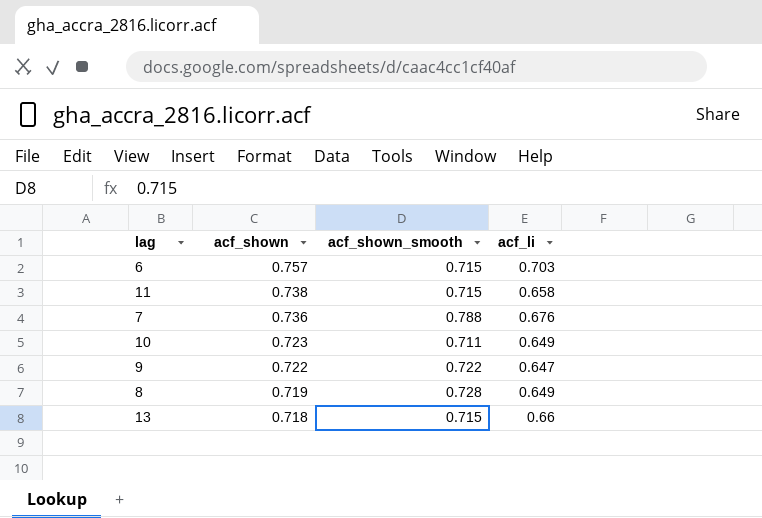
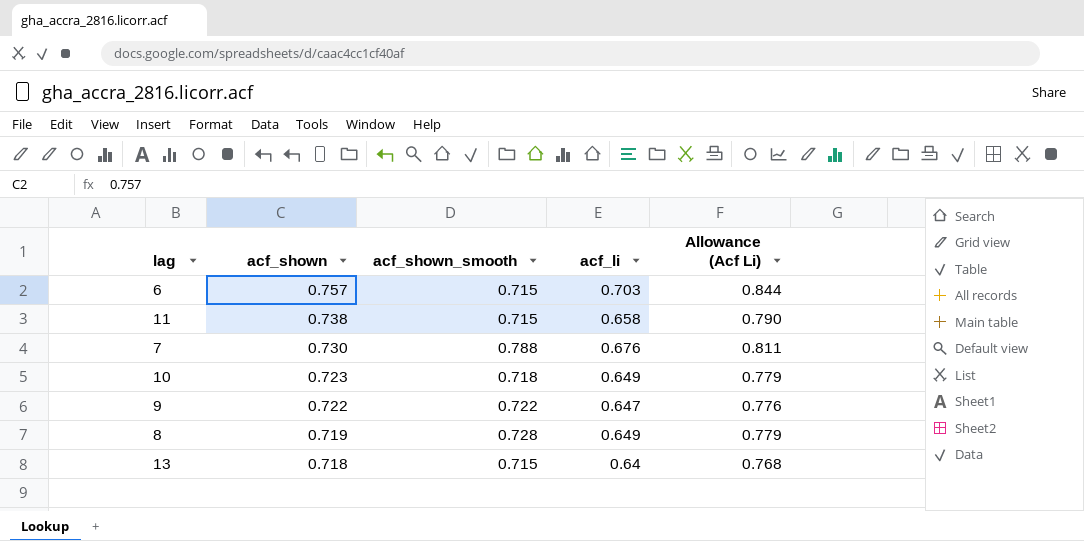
column Allowance (Acf Li) | formula: none -> [acf_li] * 1.2
7 | acf_shown: 0.736 -> 0.730
10 | acf_shown_smooth: 0.711 -> 0.718
13 | acf_li: 0.66 -> 0.64

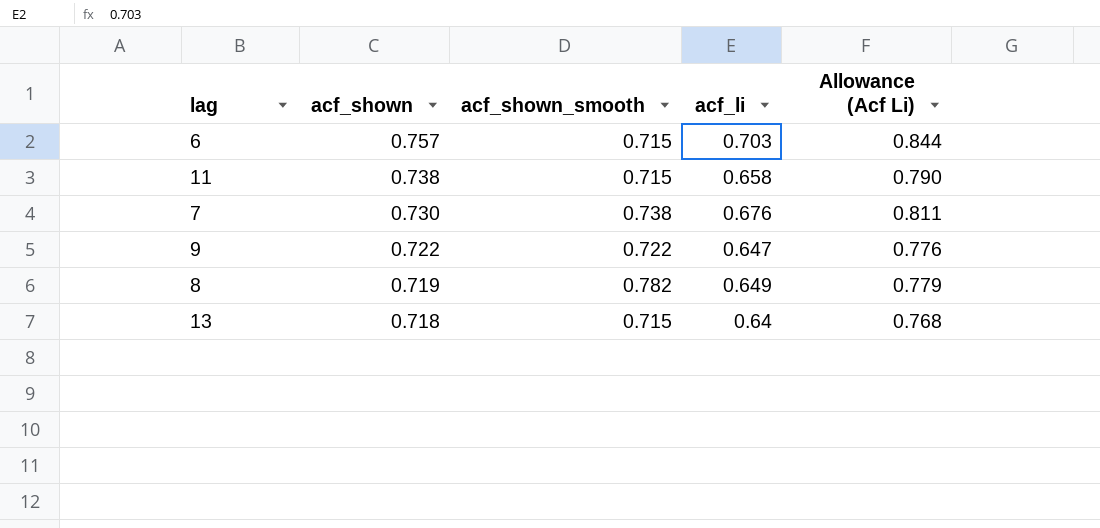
row 10: 0.723 | 0.718 | 0.649 | 0.779 -> none
7 | acf_shown_smooth: 0.788 -> 0.738
8 | acf_shown_smooth: 0.728 -> 0.782

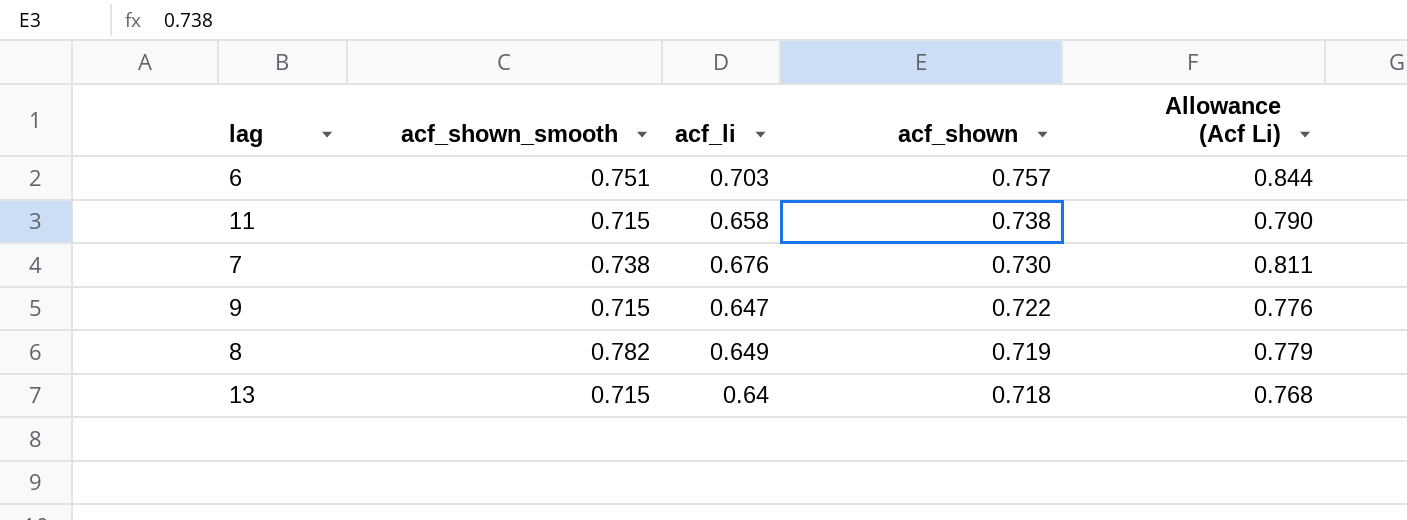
column acf_shown | position: 2 -> 4
6 | acf_shown_smooth: 0.715 -> 0.751
9 | acf_shown_smooth: 0.722 -> 0.715

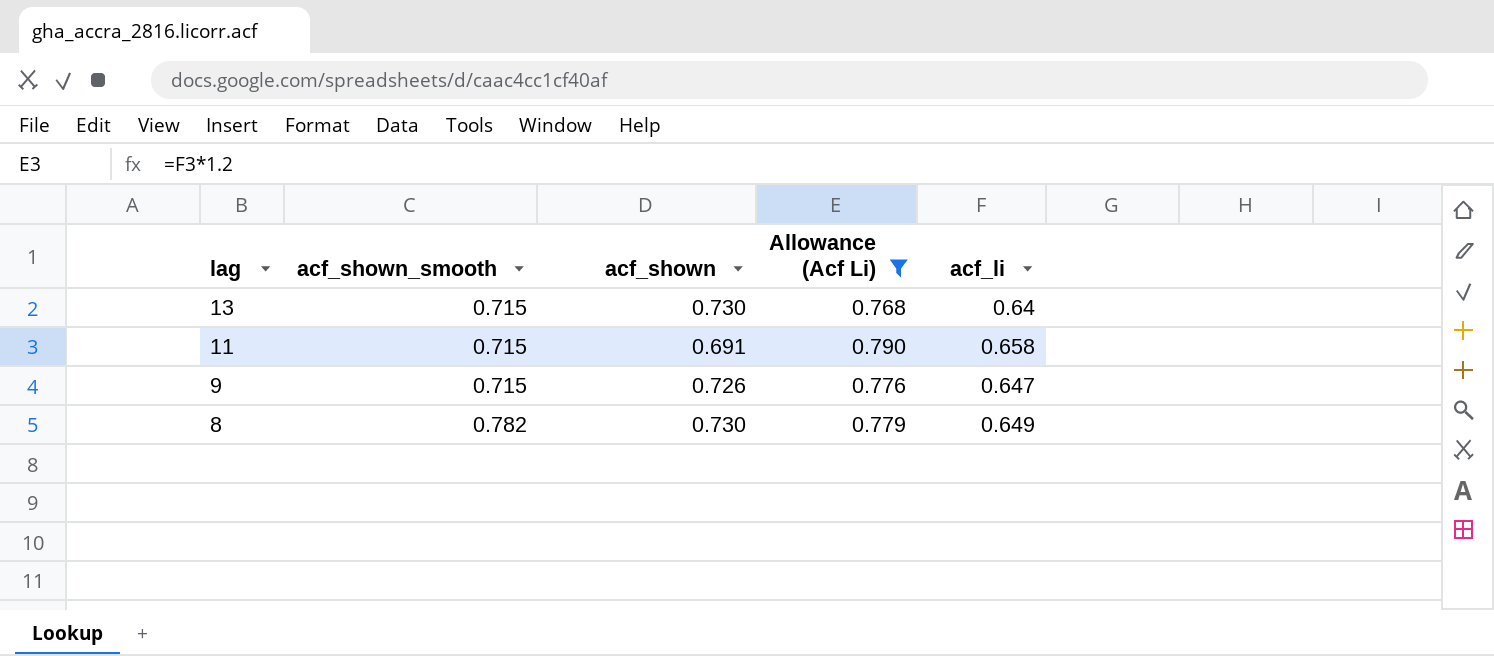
filter: none -> Allowance (Acf Li) <= 0.790
row order: acf_shown descending -> lag descending
column acf_li | position: 3 -> 5
13 | acf_shown: 0.718 -> 0.730
11 | acf_shown: 0.738 -> 0.691
9 | acf_shown: 0.722 -> 0.726
8 | acf_shown: 0.719 -> 0.730

